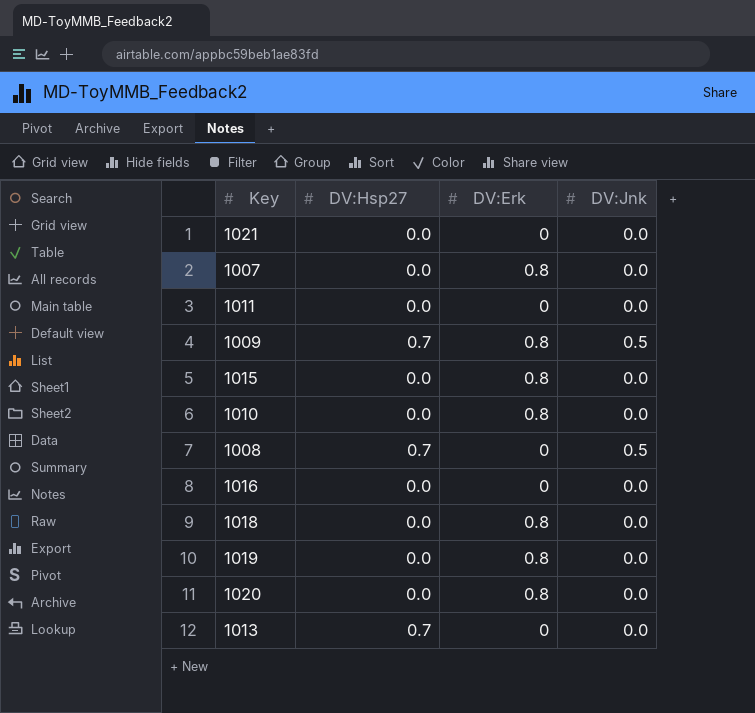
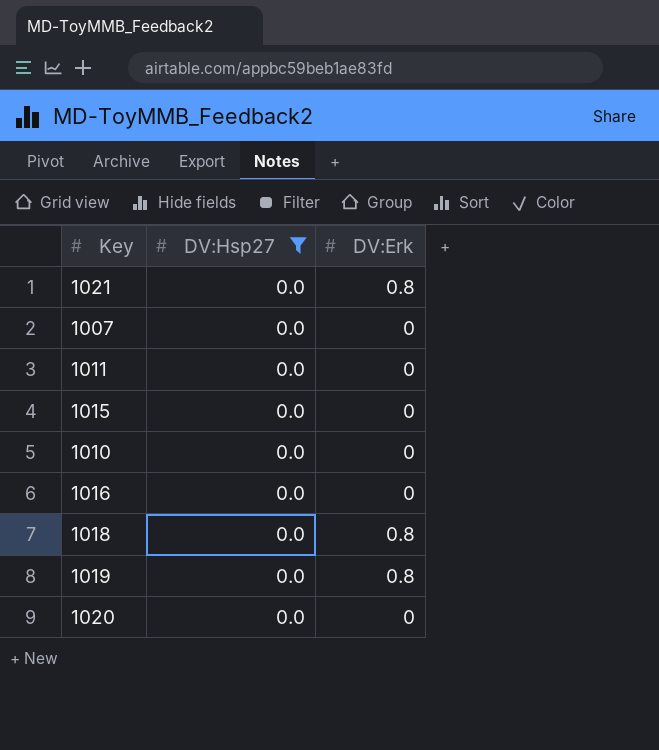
filter: none -> DV:Hsp27 = 0.0
column DV:Jnk | position: 4 -> none
1021 | DV:Erk: 0 -> 0.8
1007 | DV:Erk: 0.8 -> 0
1015 | DV:Erk: 0.8 -> 0
1010 | DV:Erk: 0.8 -> 0
1020 | DV:Erk: 0.8 -> 0

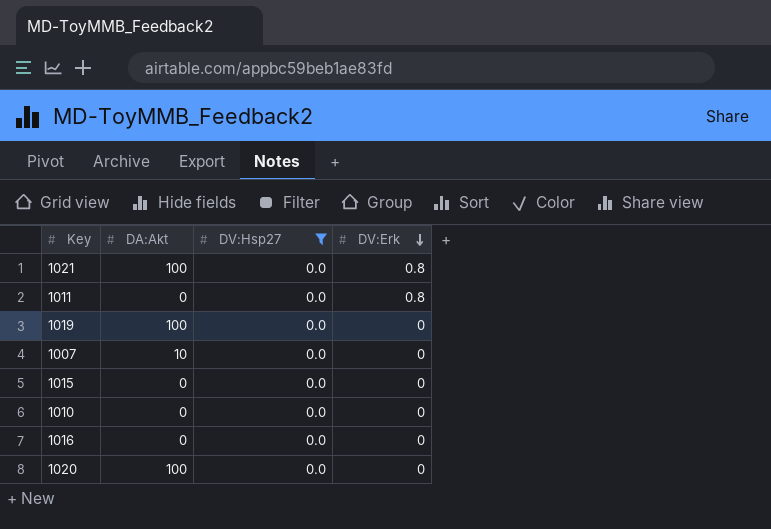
row order: none -> DV:Erk descending
column DA:Akt | position: none -> 2
row 1018: 0.0 | 0.8 -> none
1011 | DV:Erk: 0 -> 0.8
1019 | DV:Erk: 0.8 -> 0

